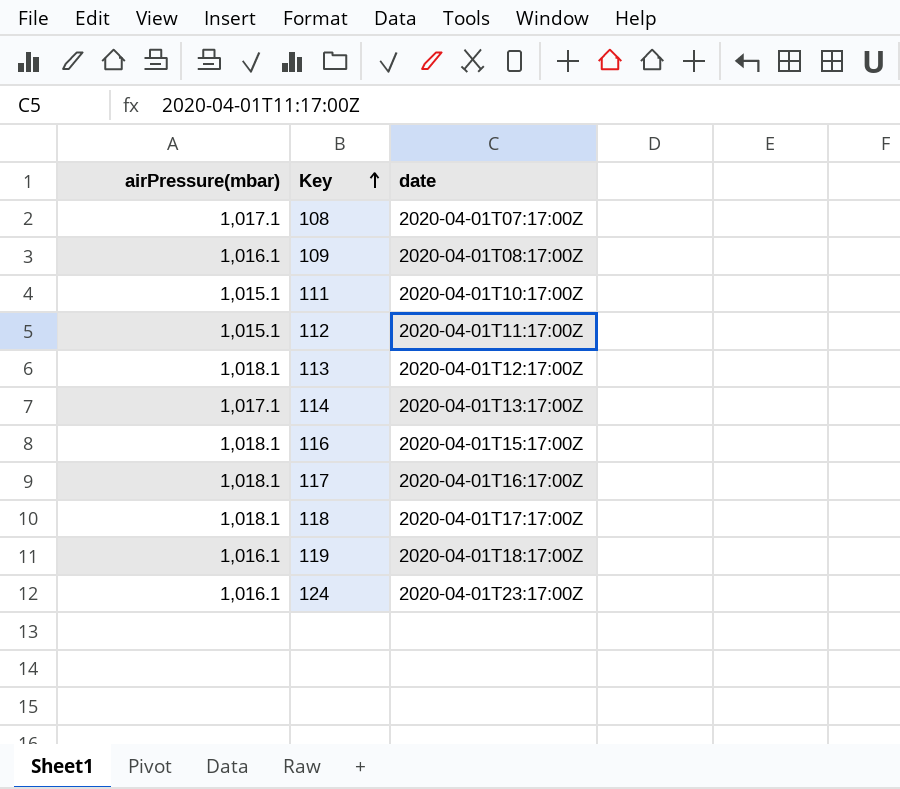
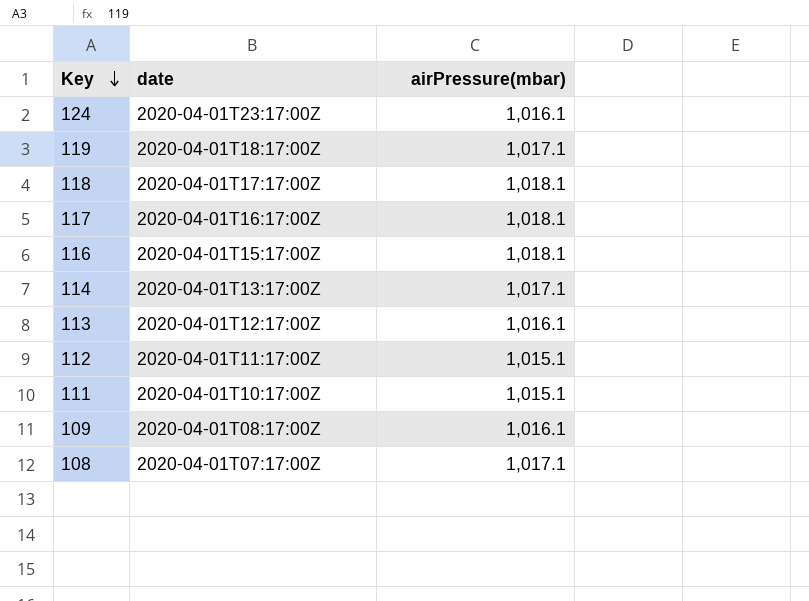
row order: Key ascending -> Key descending
column airPressure(mbar) | position: 1 -> 3
119 | airPressure(mbar): 1,016.1 -> 1,017.1
113 | airPressure(mbar): 1,018.1 -> 1,016.1

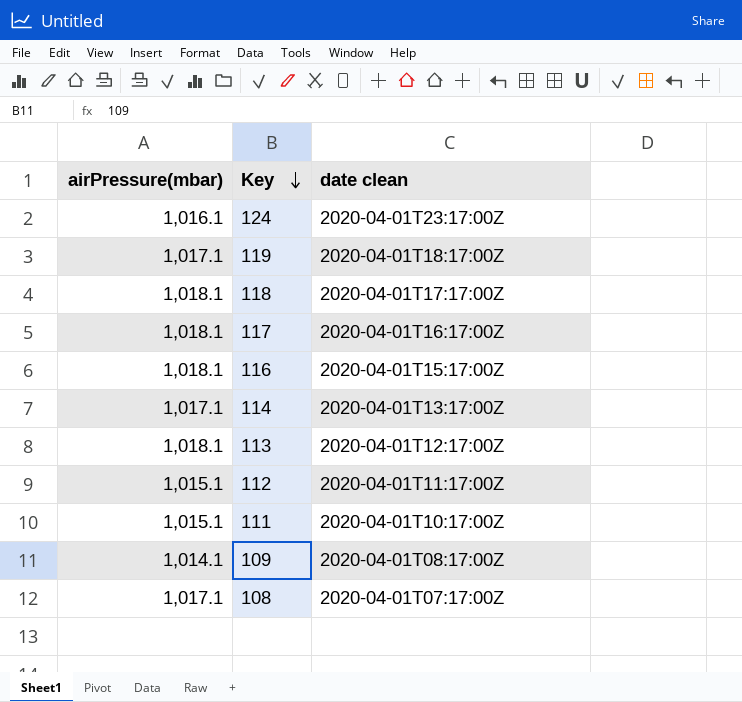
column airPressure(mbar) | position: 3 -> 1
column name: date -> date clean
113 | airPressure(mbar): 1,016.1 -> 1,018.1
109 | airPressure(mbar): 1,016.1 -> 1,014.1

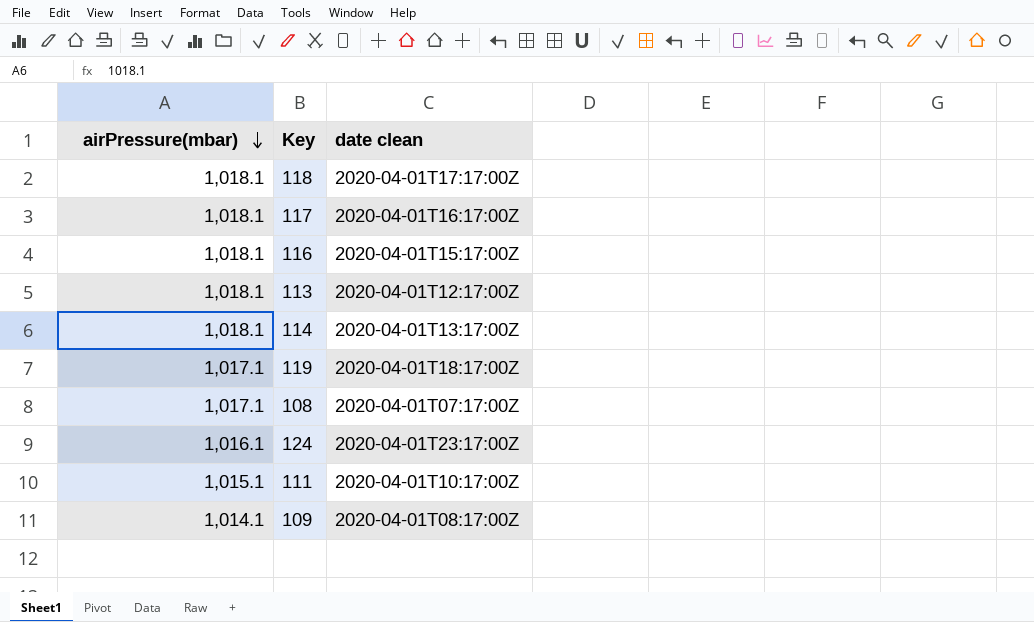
row order: Key descending -> airPressure(mbar) descending
row 112: 1,015.1 | 2020-04-01T11:17:00Z -> none
114 | airPressure(mbar): 1,017.1 -> 1,018.1

